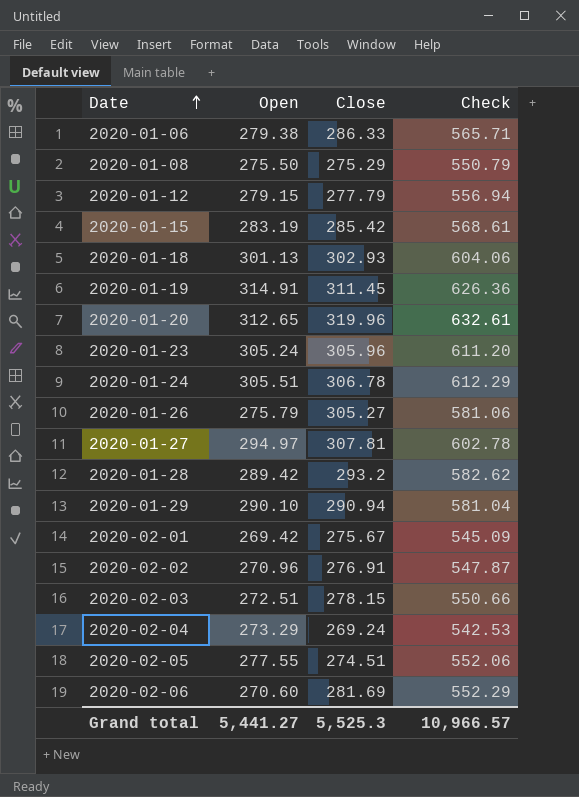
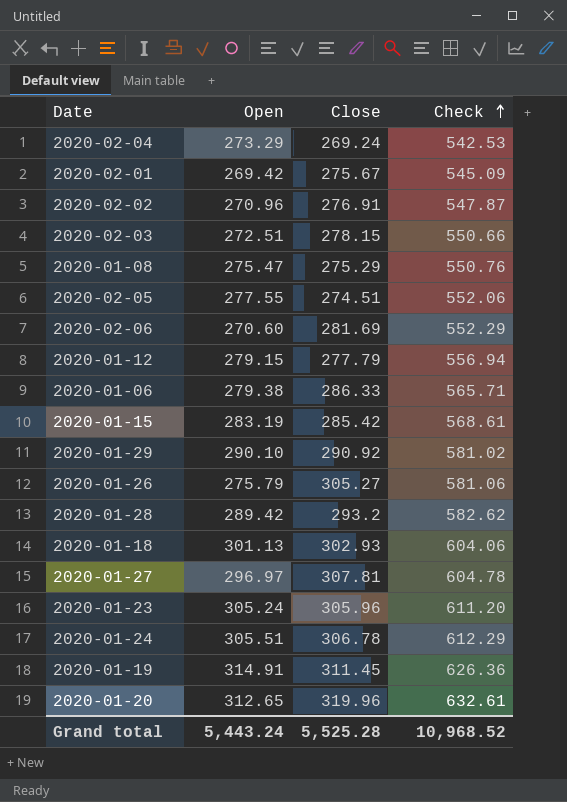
row order: Date ascending -> Check ascending
2020-01-08 | Open: 275.50 -> 275.47
2020-01-08 | Check: 550.79 -> 550.76
2020-01-29 | Close: 290.94 -> 290.92
2020-01-29 | Check: 581.04 -> 581.02
2020-01-27 | Open: 294.97 -> 296.97
2020-01-27 | Check: 602.78 -> 604.78
Grand total | Open: 5,441.27 -> 5,443.24
Grand total | Close: 5,525.3 -> 5,525.28
Grand total | Check: 10,966.57 -> 10,968.52

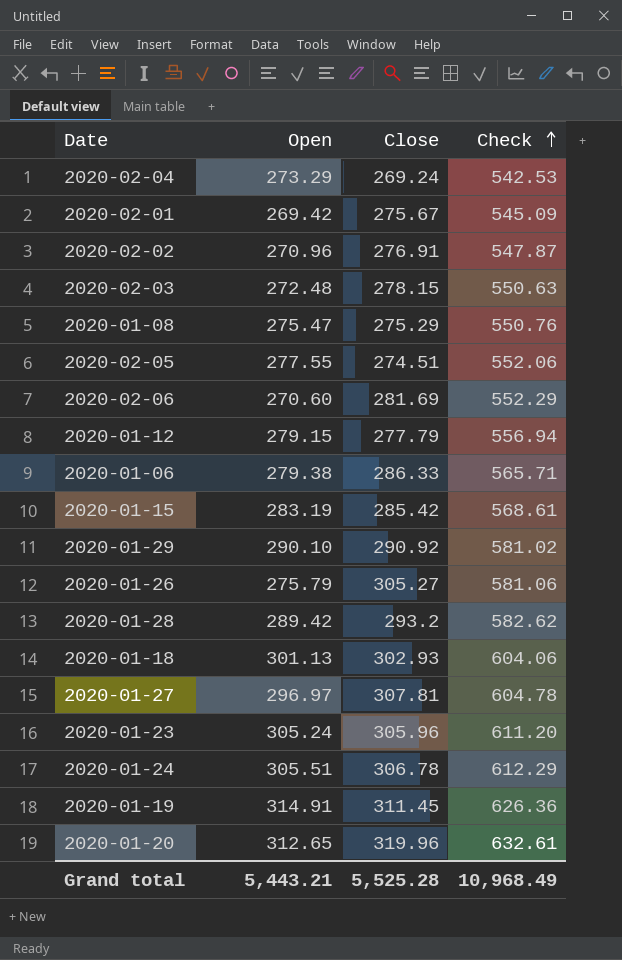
2020-02-03 | Open: 272.51 -> 272.48
2020-02-03 | Check: 550.66 -> 550.63
Grand total | Open: 5,443.24 -> 5,443.21
Grand total | Check: 10,968.52 -> 10,968.49

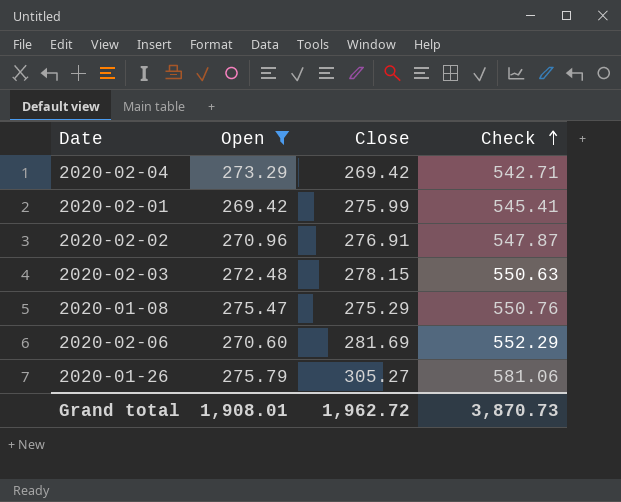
filter: none -> Open <= 275.79
2020-02-04 | Close: 269.24 -> 269.42
2020-02-04 | Check: 542.53 -> 542.71
2020-02-01 | Close: 275.67 -> 275.99
2020-02-01 | Check: 545.09 -> 545.41
Grand total | Open: 5,443.21 -> 1,908.01
Grand total | Close: 5,525.28 -> 1,962.72
Grand total | Check: 10,968.49 -> 3,870.73

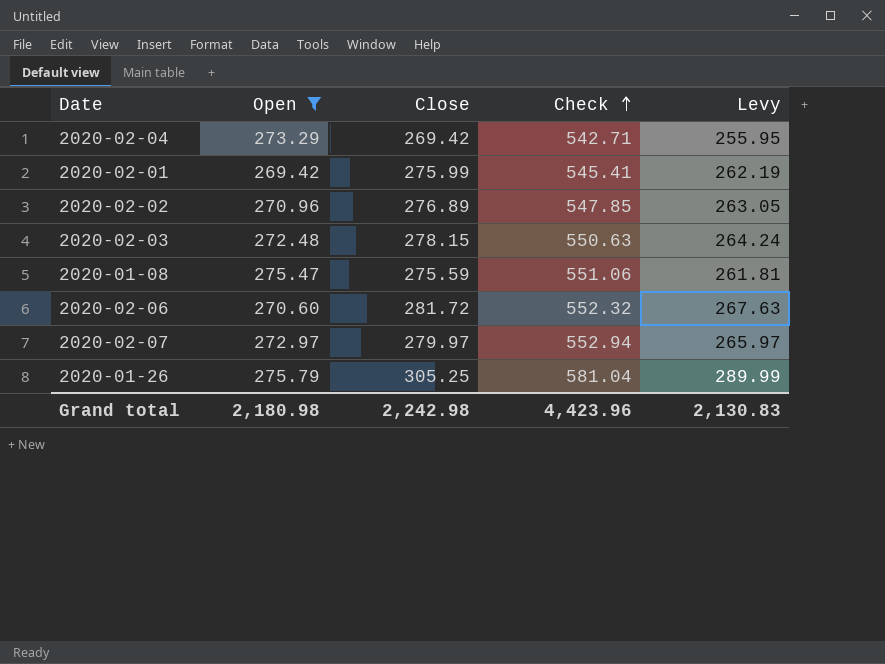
column Levy | formula: none -> [Close] * 0.95
2020-02-02 | Close: 276.91 -> 276.89
2020-02-02 | Check: 547.87 -> 547.85
2020-01-08 | Close: 275.29 -> 275.59
2020-01-08 | Check: 550.76 -> 551.06
2020-02-06 | Close: 281.69 -> 281.72
2020-02-06 | Check: 552.29 -> 552.32
row 2020-02-07: none -> 272.97 | 279.97 | 552.94 | 265.97
2020-01-26 | Close: 305.27 -> 305.25
2020-01-26 | Check: 581.06 -> 581.04
Grand total | Open: 1,908.01 -> 2,180.98
Grand total | Close: 1,962.72 -> 2,242.98
Grand total | Check: 3,870.73 -> 4,423.96

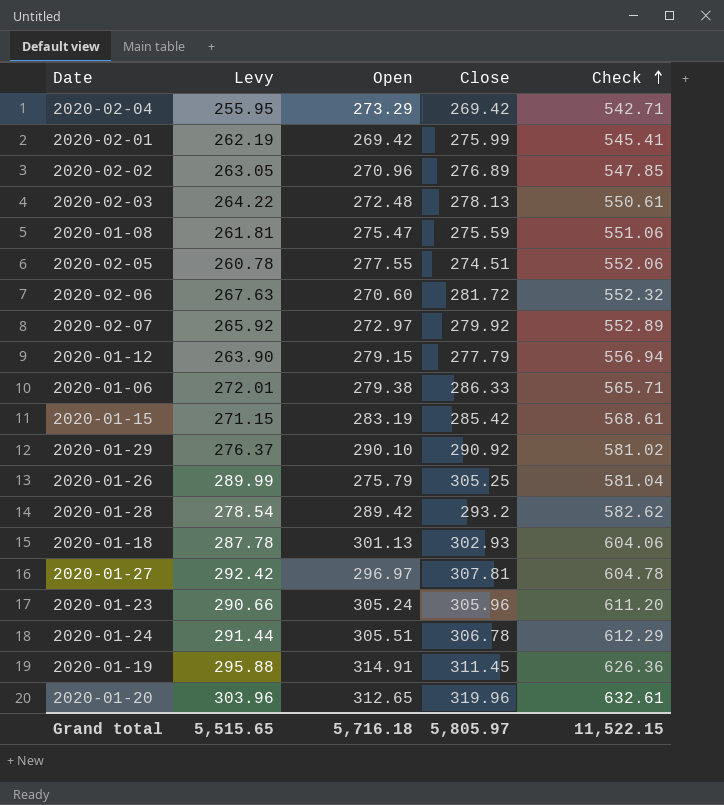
filter: Open <= 275.79 -> none
column Levy | position: 5 -> 2
2020-02-03 | Levy: 264.24 -> 264.22
2020-02-03 | Close: 278.15 -> 278.13
2020-02-03 | Check: 550.63 -> 550.61
2020-02-07 | Levy: 265.97 -> 265.92
2020-02-07 | Close: 279.97 -> 279.92
2020-02-07 | Check: 552.94 -> 552.89
Grand total | Levy: 2,130.83 -> 5,515.65
Grand total | Open: 2,180.98 -> 5,716.18
Grand total | Close: 2,242.98 -> 5,805.97
Grand total | Check: 4,423.96 -> 11,522.15

